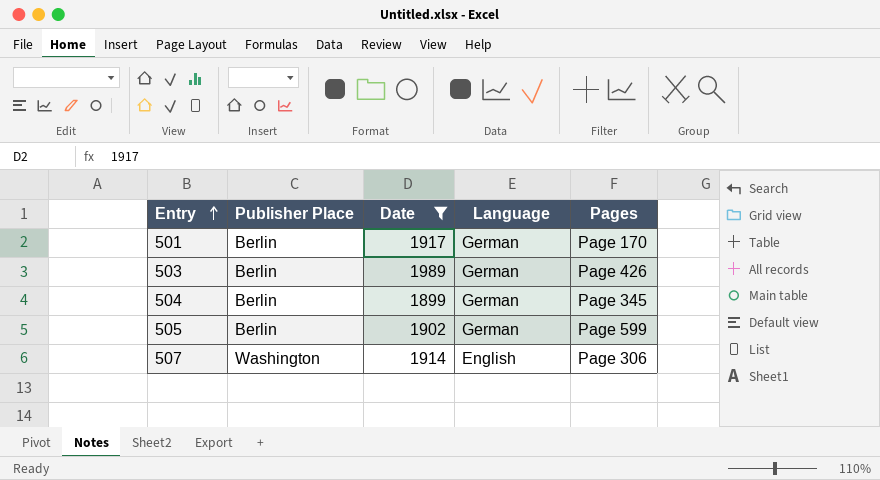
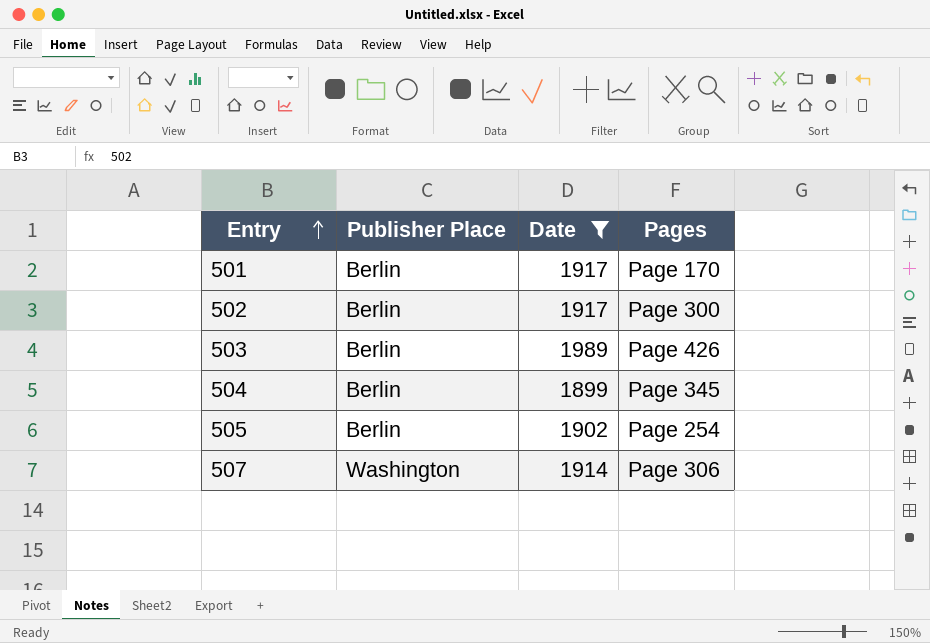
column Language | position: 4 -> none
row 502: none -> Berlin | 1917 | Page 300
505 | Pages: Page 599 -> Page 254

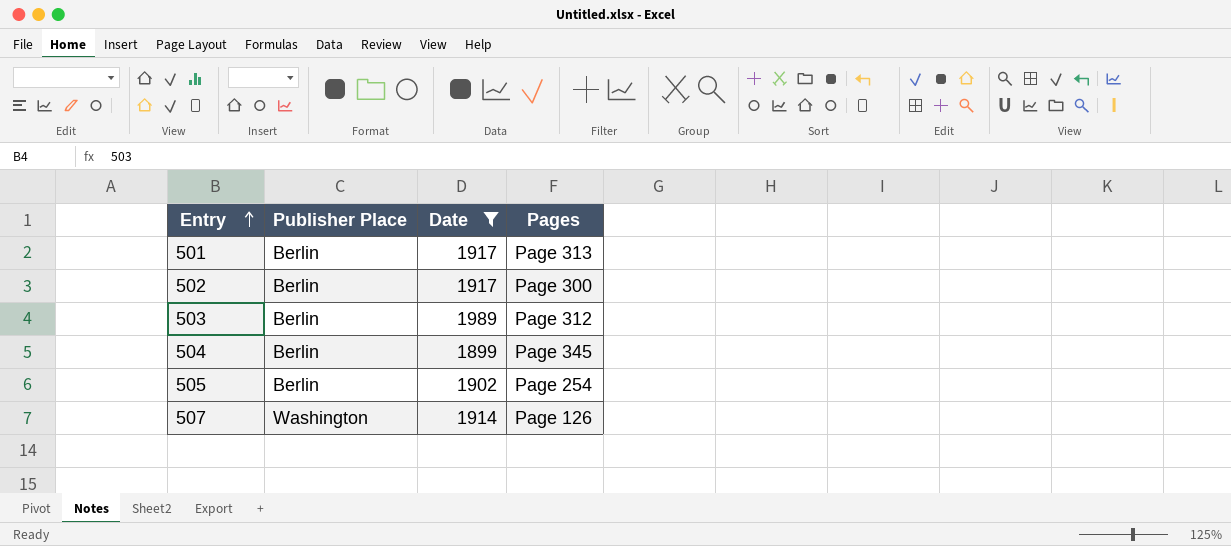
501 | Pages: Page 170 -> Page 313
503 | Pages: Page 426 -> Page 312
507 | Pages: Page 306 -> Page 126

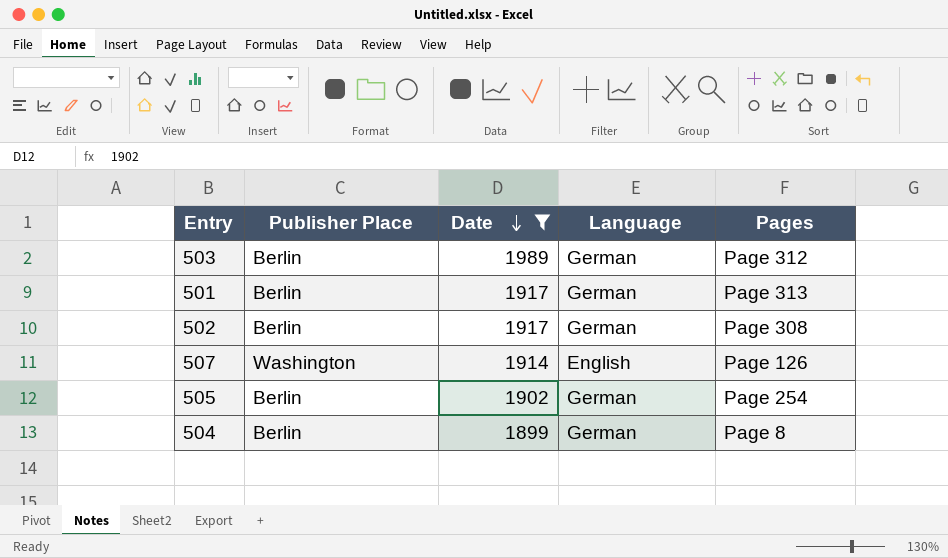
row order: Entry ascending -> Date descending
column Language | position: none -> 4
502 | Pages: Page 300 -> Page 308
504 | Pages: Page 345 -> Page 8

